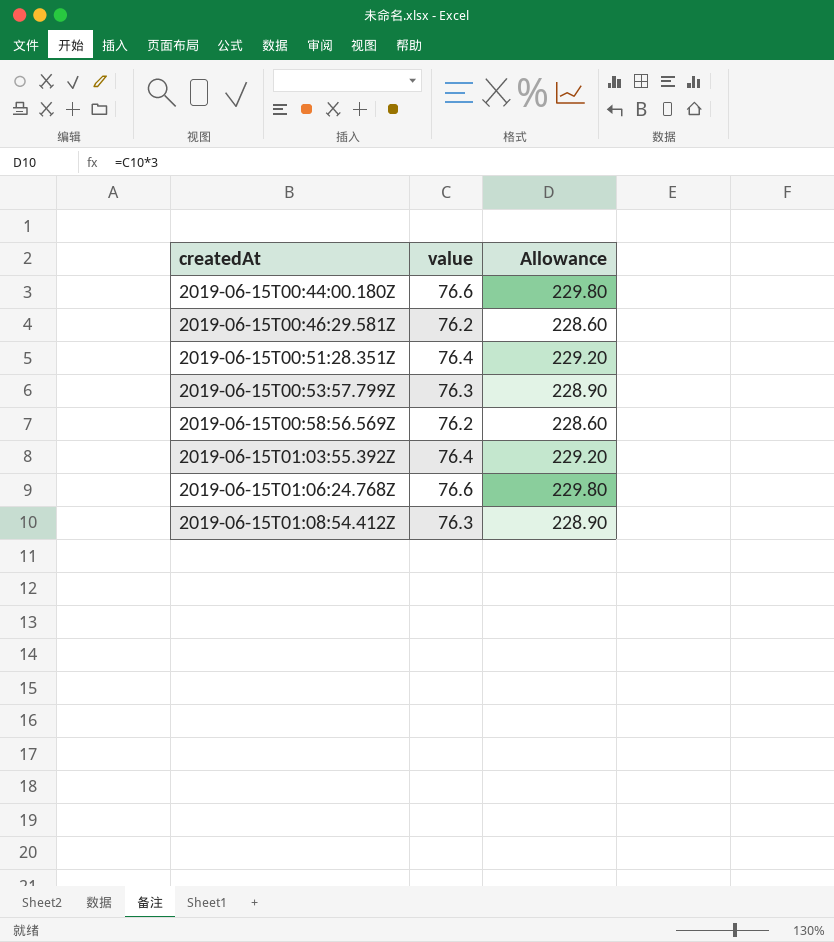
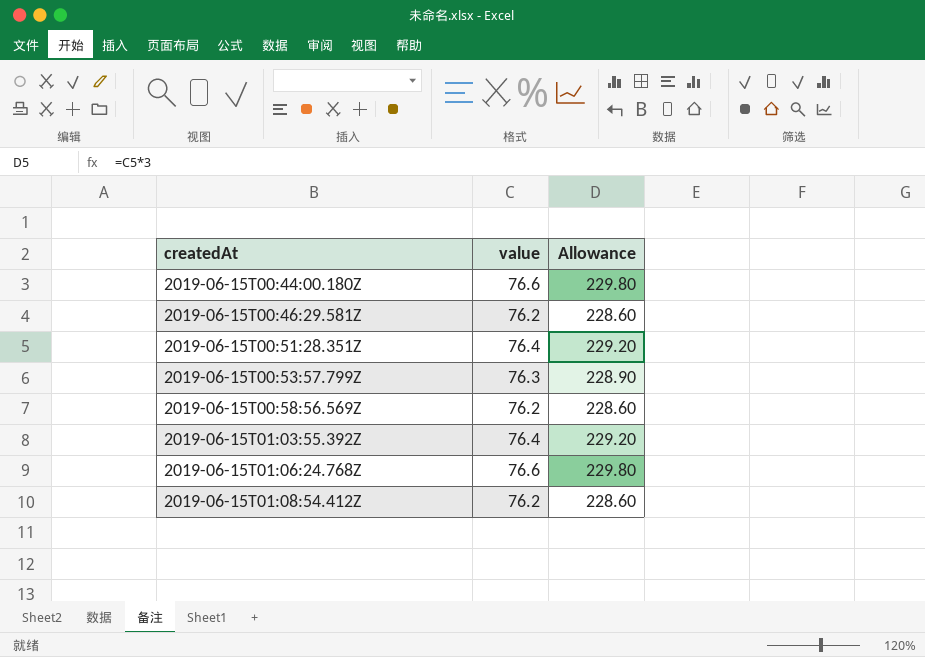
2019-06-15T01:08:54.412Z | value: 76.3 -> 76.2
2019-06-15T01:08:54.412Z | Allowance: 228.90 -> 228.60

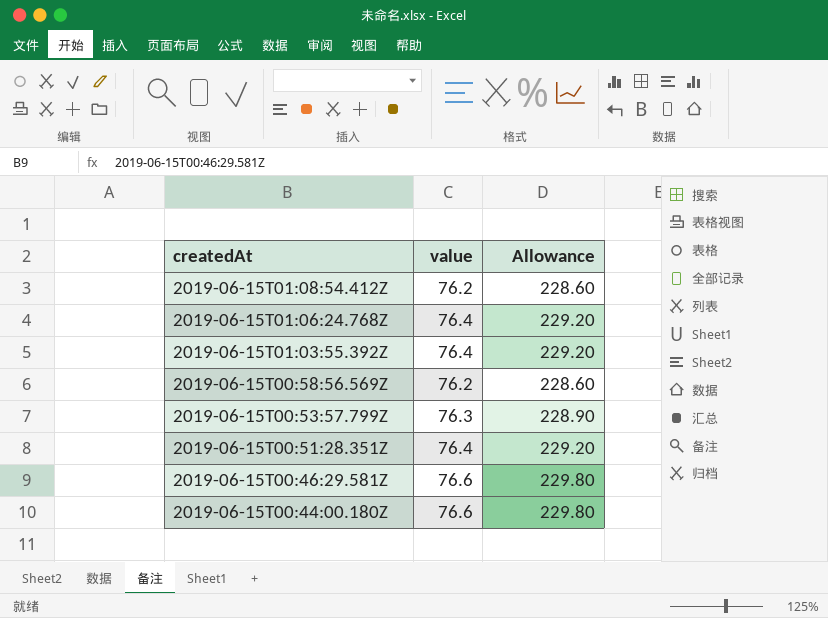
row order: createdAt ascending -> createdAt descending
2019-06-15T01:06:24.768Z | value: 76.6 -> 76.4
2019-06-15T01:06:24.768Z | Allowance: 229.80 -> 229.20
2019-06-15T00:46:29.581Z | value: 76.2 -> 76.6
2019-06-15T00:46:29.581Z | Allowance: 228.60 -> 229.80

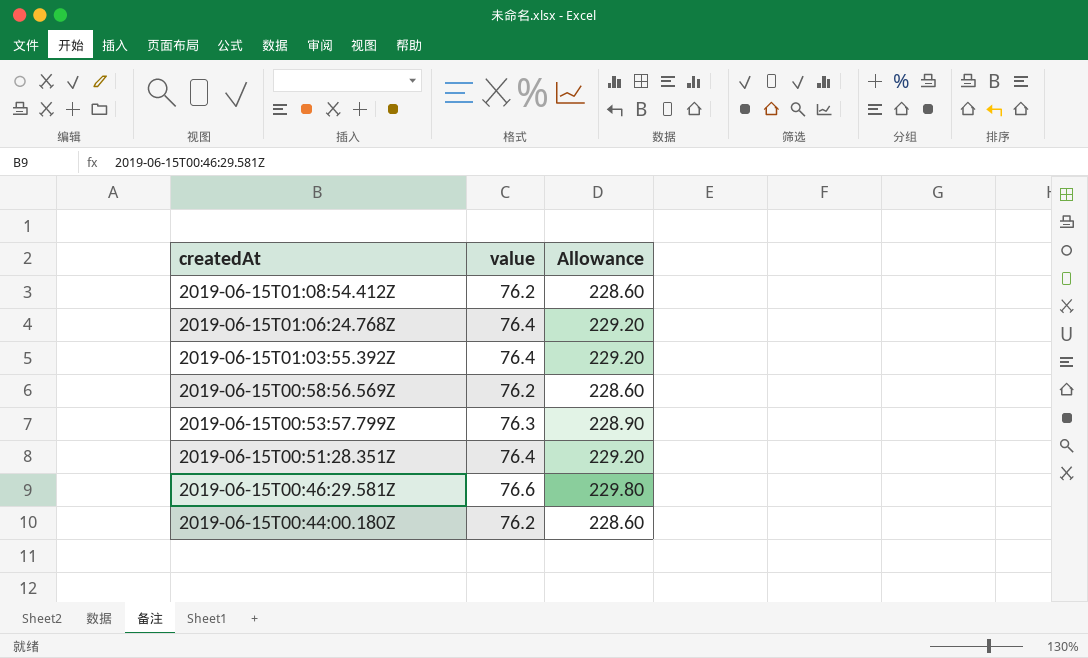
2019-06-15T00:44:00.180Z | value: 76.6 -> 76.2
2019-06-15T00:44:00.180Z | Allowance: 229.80 -> 228.60

